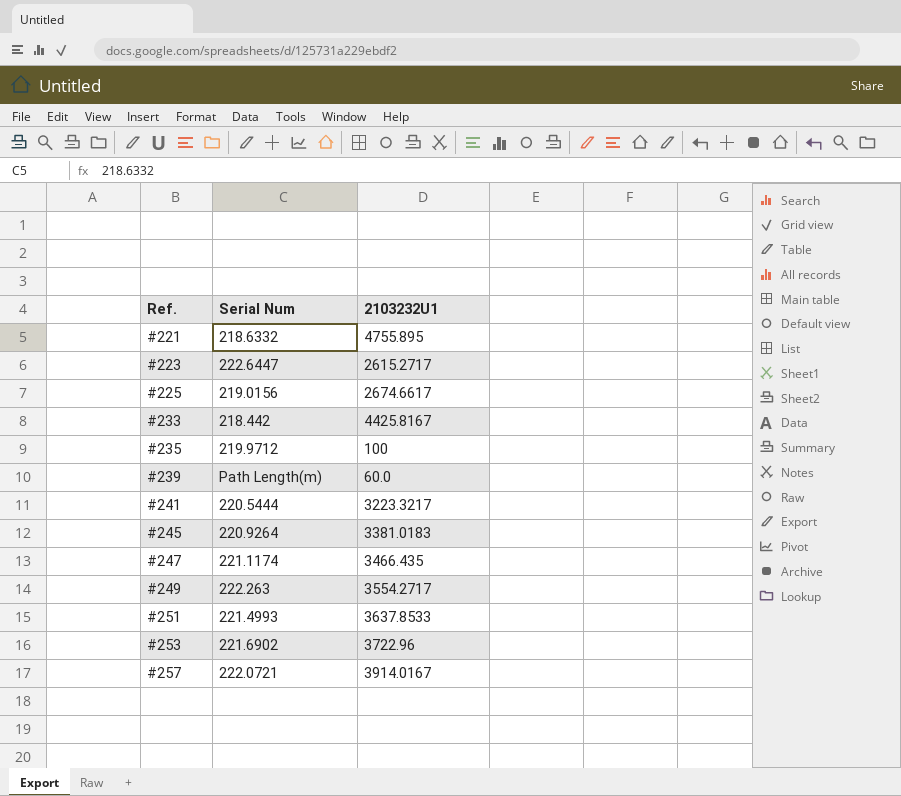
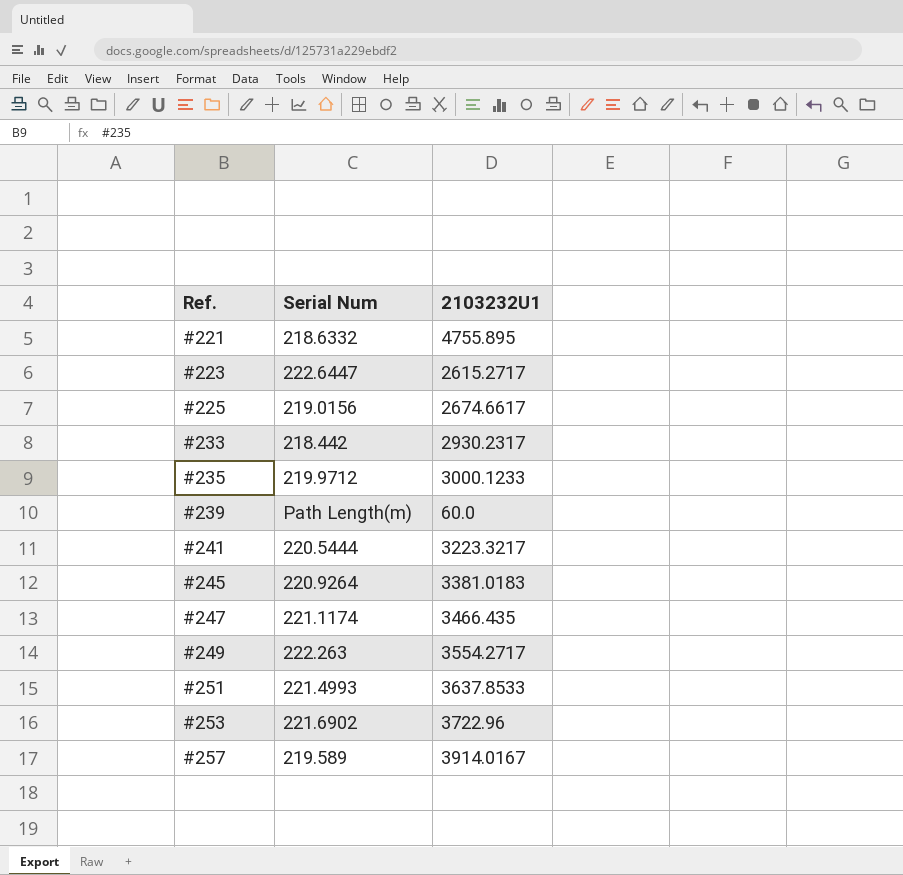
#233 | 2103232U1: 4425.8167 -> 2930.2317
#235 | 2103232U1: 100 -> 3000.1233
#257 | Serial Num: 222.0721 -> 219.589

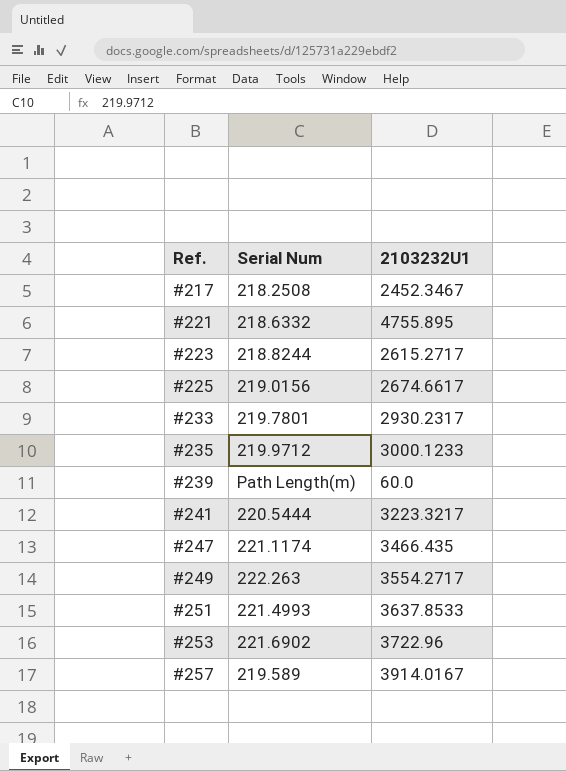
row #245: 220.9264 | 3381.0183 -> none
row #217: none -> 218.2508 | 2452.3467
#223 | Serial Num: 222.6447 -> 218.8244
#233 | Serial Num: 218.442 -> 219.7801

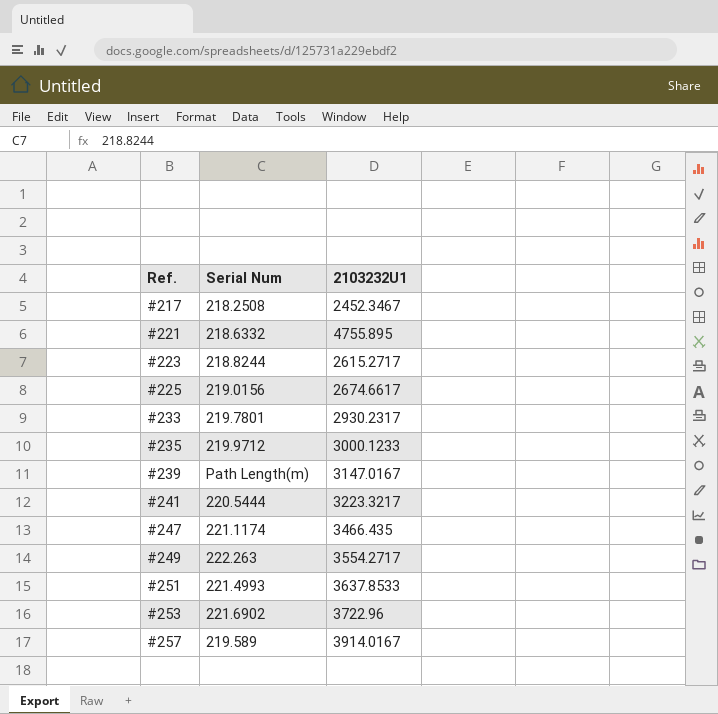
#239 | 2103232U1: 60.0 -> 3147.0167

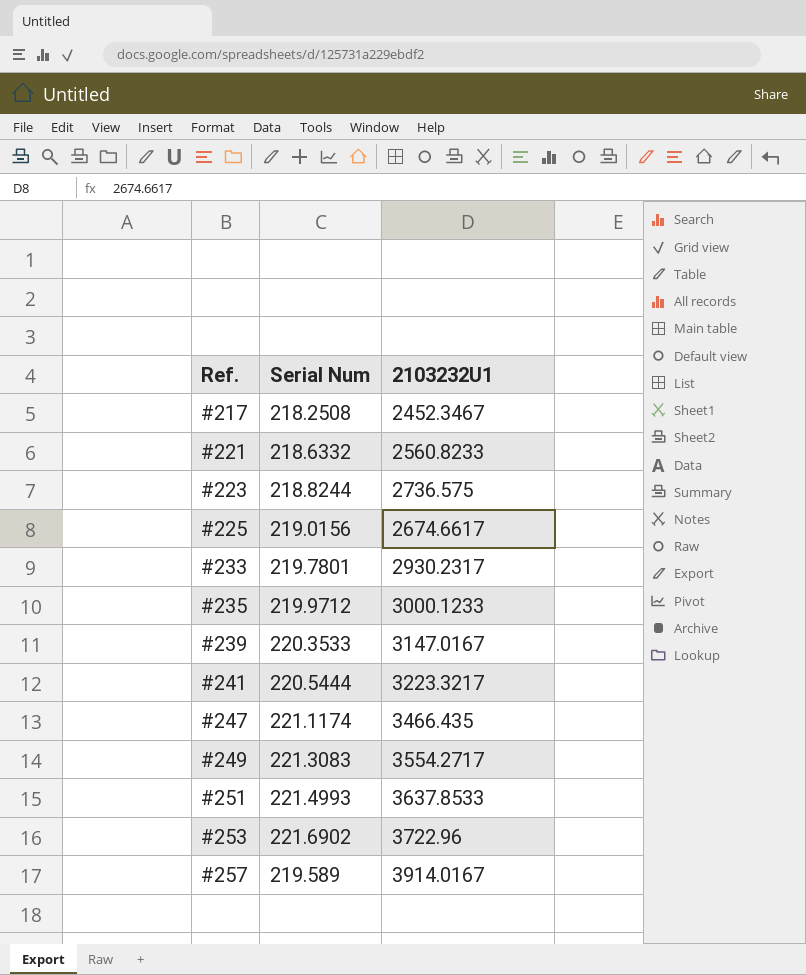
#221 | 2103232U1: 4755.895 -> 2560.8233
#223 | 2103232U1: 2615.2717 -> 2736.575
#239 | Serial Num: Path Length(m) -> 220.3533
#249 | Serial Num: 222.263 -> 221.3083

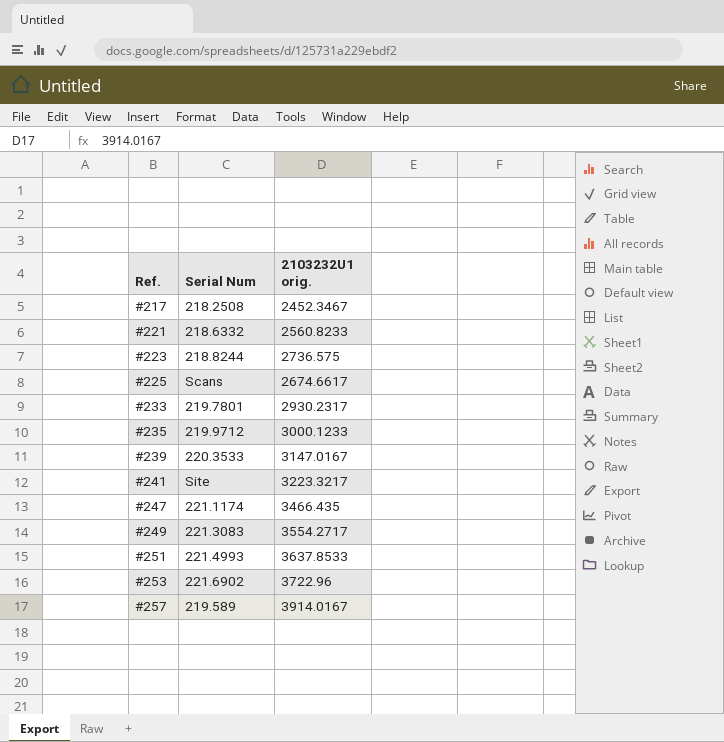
column name: 2103232U1 -> 2103232U1 orig.
#225 | Serial Num: 219.0156 -> Scans
#241 | Serial Num: 220.5444 -> Site

